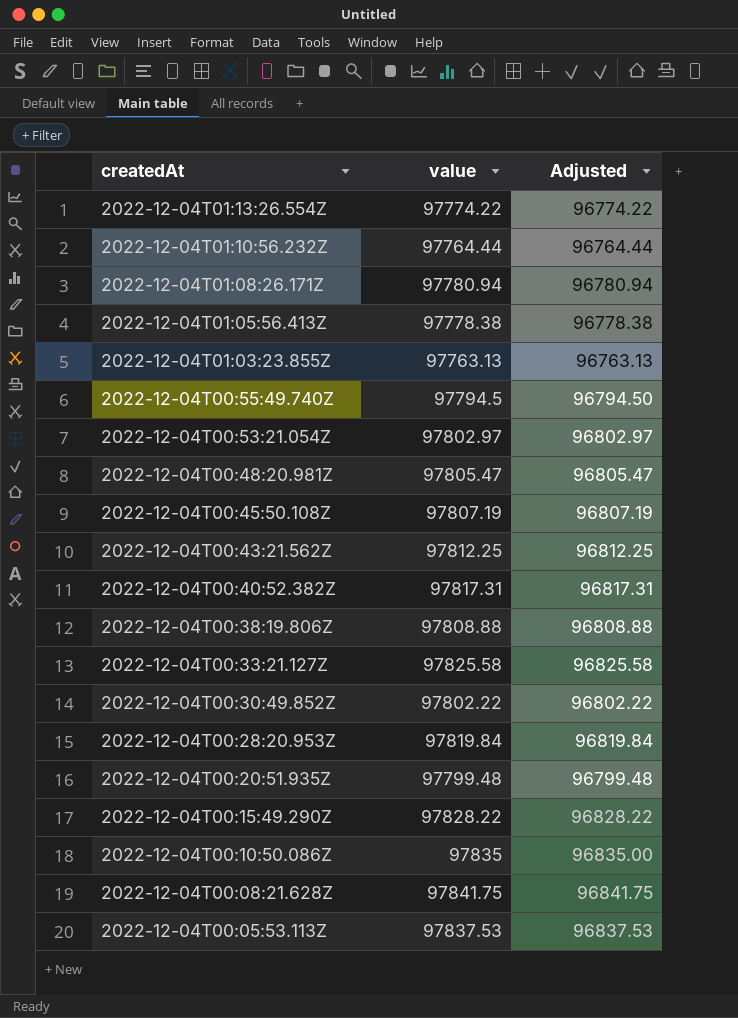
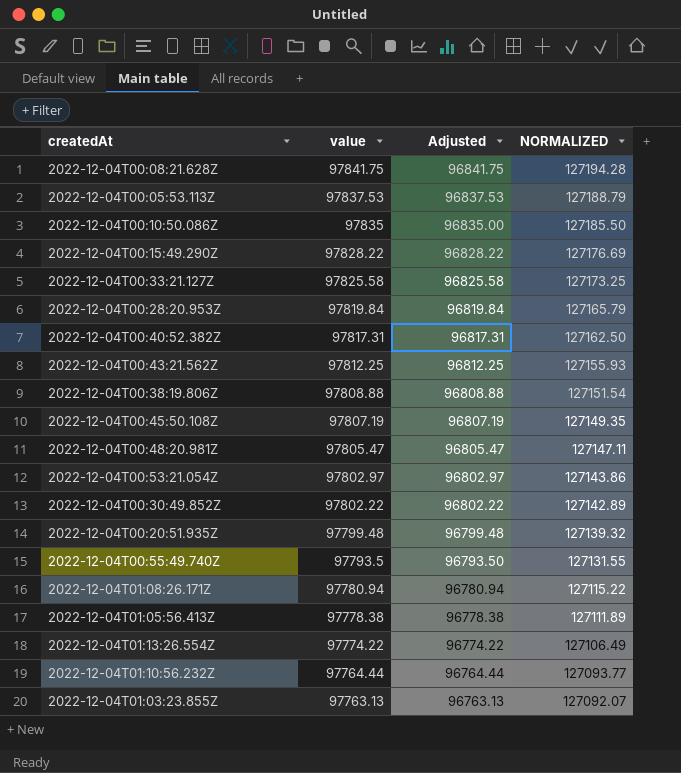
row order: createdAt descending -> value descending
column NORMALIZED | formula: none -> [value] * 1.3
2022-12-04T00:55:49.740Z | value: 97794.5 -> 97793.5
2022-12-04T00:55:49.740Z | Adjusted: 96794.50 -> 96793.50

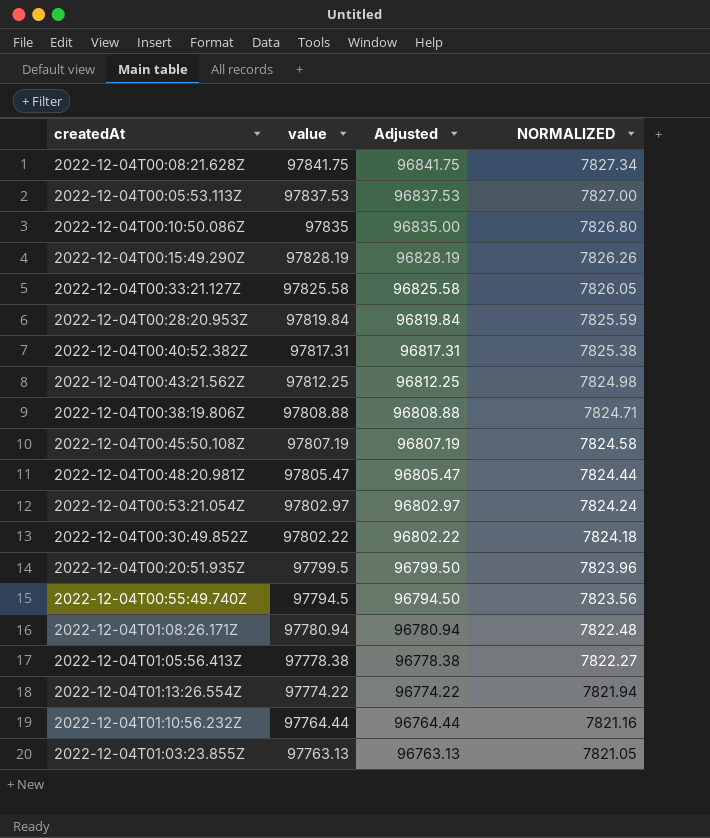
column NORMALIZED | formula: [value] * 1.3 -> [value] * 0.08
2022-12-04T00:15:49.290Z | value: 97828.22 -> 97828.19
2022-12-04T00:15:49.290Z | Adjusted: 96828.22 -> 96828.19
2022-12-04T00:20:51.935Z | value: 97799.48 -> 97799.5
2022-12-04T00:20:51.935Z | Adjusted: 96799.48 -> 96799.50
2022-12-04T00:55:49.740Z | value: 97793.5 -> 97794.5
2022-12-04T00:55:49.740Z | Adjusted: 96793.50 -> 96794.50

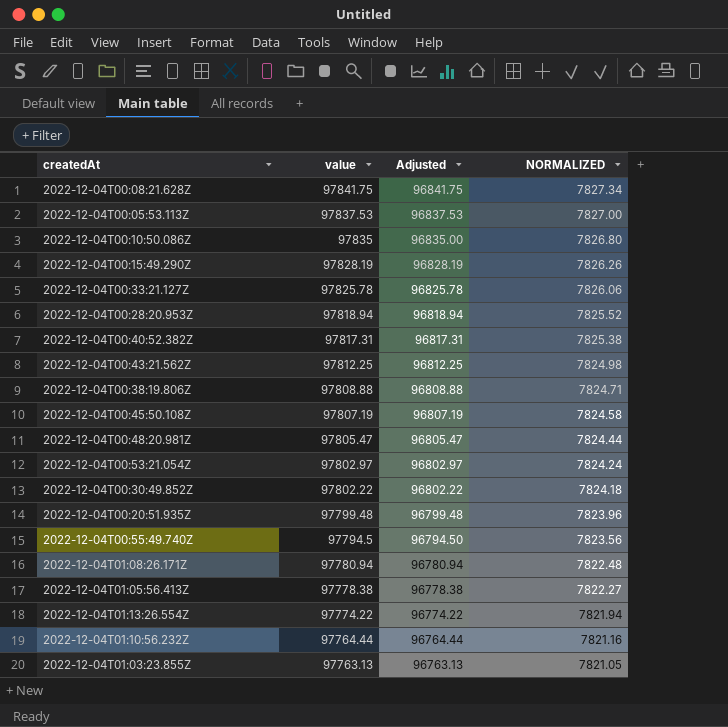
2022-12-04T00:33:21.127Z | value: 97825.58 -> 97825.78
2022-12-04T00:33:21.127Z | Adjusted: 96825.58 -> 96825.78
2022-12-04T00:33:21.127Z | NORMALIZED: 7826.05 -> 7826.06
2022-12-04T00:28:20.953Z | value: 97819.84 -> 97818.94
2022-12-04T00:28:20.953Z | Adjusted: 96819.84 -> 96818.94
2022-12-04T00:28:20.953Z | NORMALIZED: 7825.59 -> 7825.52
2022-12-04T00:20:51.935Z | value: 97799.5 -> 97799.48
2022-12-04T00:20:51.935Z | Adjusted: 96799.50 -> 96799.48

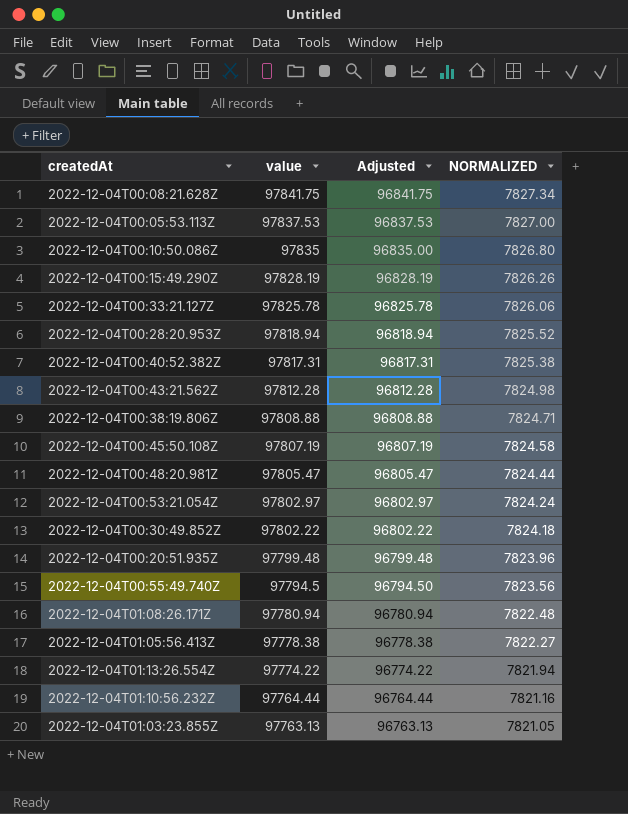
2022-12-04T00:43:21.562Z | value: 97812.25 -> 97812.28
2022-12-04T00:43:21.562Z | Adjusted: 96812.25 -> 96812.28

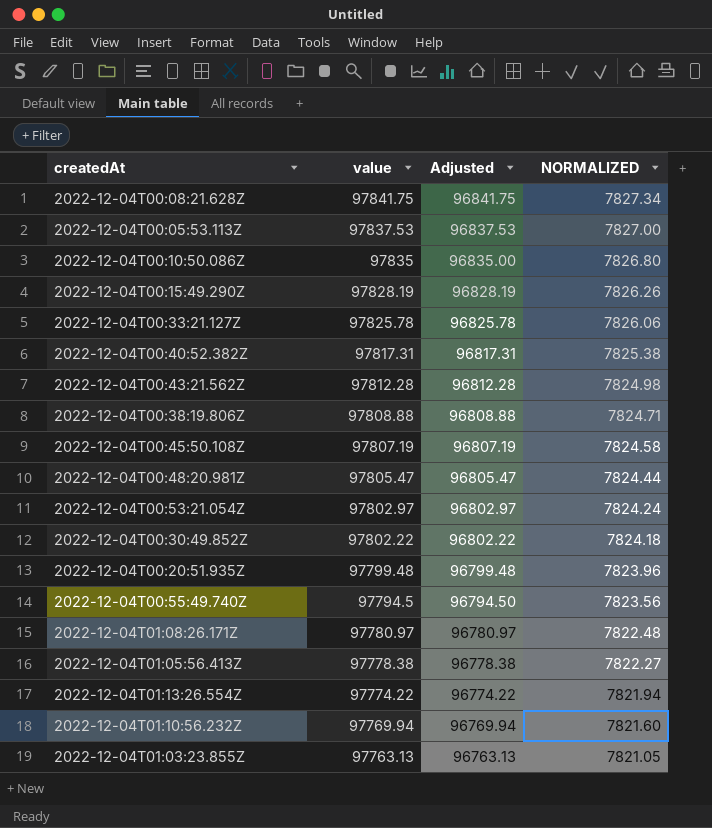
row 2022-12-04T00:28:20.953Z: 97818.94 | 96818.94 | 7825.52 -> none
2022-12-04T01:08:26.171Z | value: 97780.94 -> 97780.97
2022-12-04T01:08:26.171Z | Adjusted: 96780.94 -> 96780.97
2022-12-04T01:10:56.232Z | value: 97764.44 -> 97769.94
2022-12-04T01:10:56.232Z | Adjusted: 96764.44 -> 96769.94
2022-12-04T01:10:56.232Z | NORMALIZED: 7821.16 -> 7821.60

